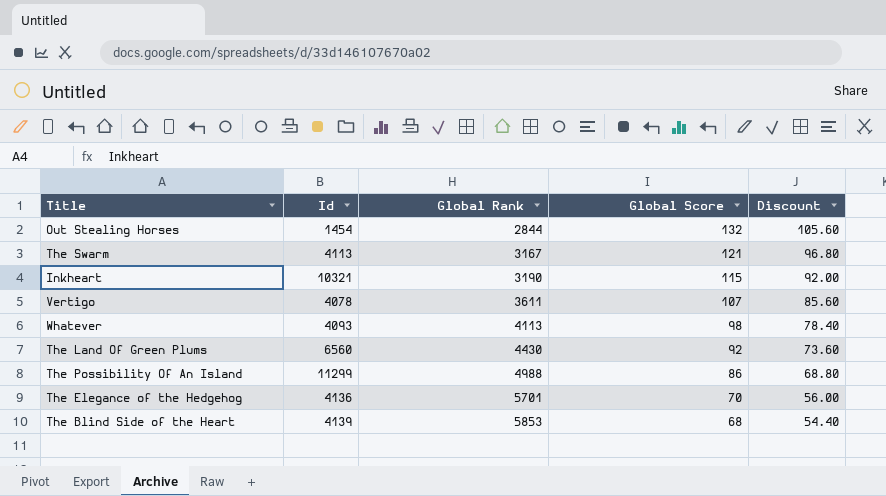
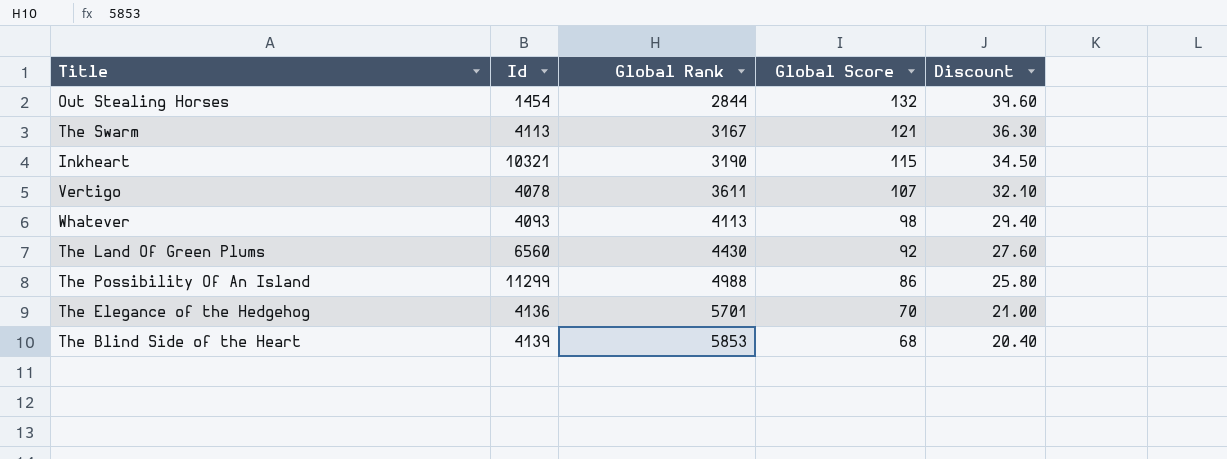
column Discount | formula: [Global Score] * 0.8 -> [Global Score] * 0.3

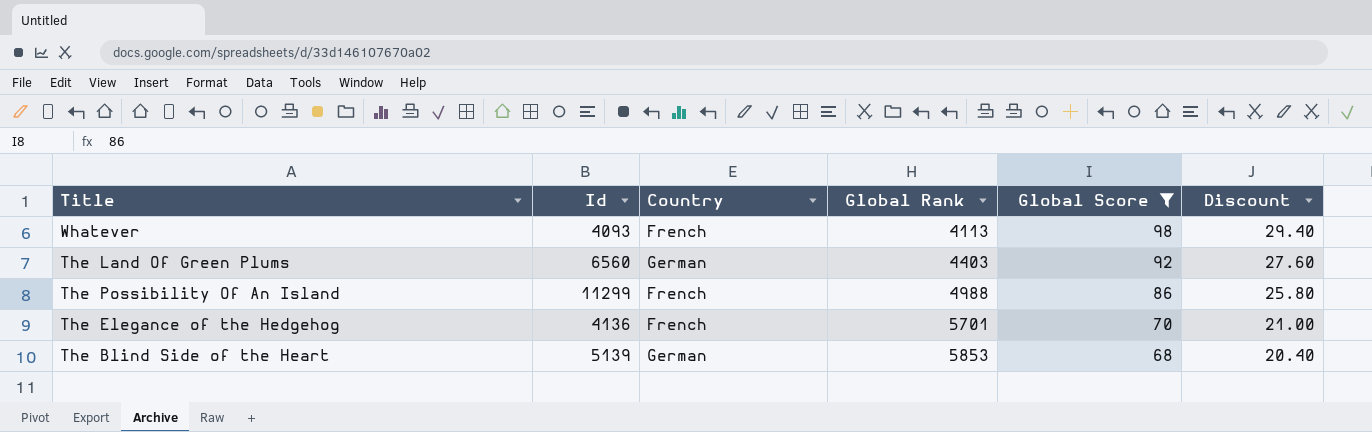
filter: none -> Global Score <= 98
column Country | position: none -> 3
The Land Of Green Plums | Global Rank: 4430 -> 4403
The Blind Side of the Heart | Id: 4139 -> 5139

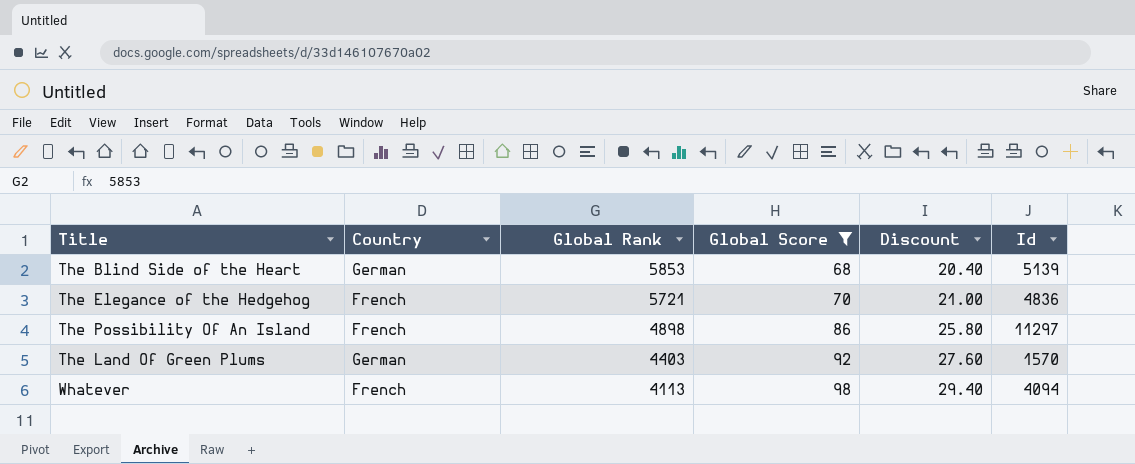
row order: Global Rank ascending -> Global Rank descending
column Id | position: 2 -> 6
The Elegance of the Hedgehog | Global Rank: 5701 -> 5721
The Elegance of the Hedgehog | Id: 4136 -> 4836
The Possibility Of An Island | Global Rank: 4988 -> 4898
The Possibility Of An Island | Id: 11299 -> 11297
The Land Of Green Plums | Id: 6560 -> 1570
Whatever | Id: 4093 -> 4094

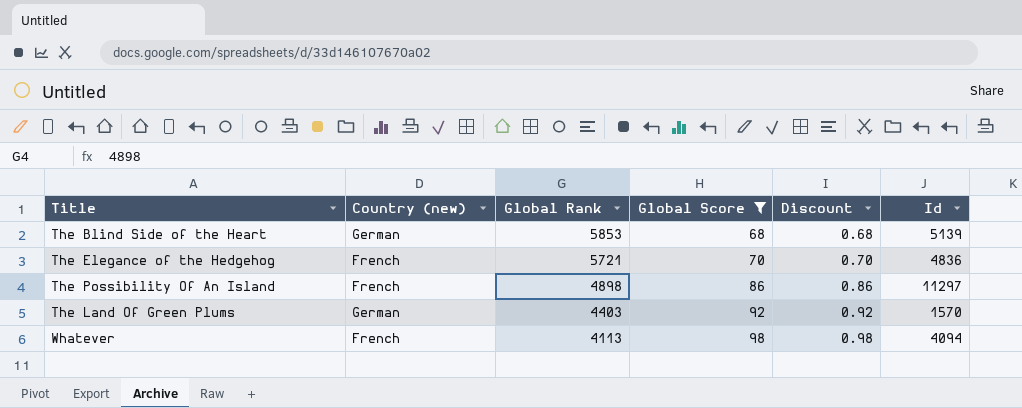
column name: Country -> Country (new)
column Discount | formula: [Global Score] * 0.3 -> [Global Score] * 0.01

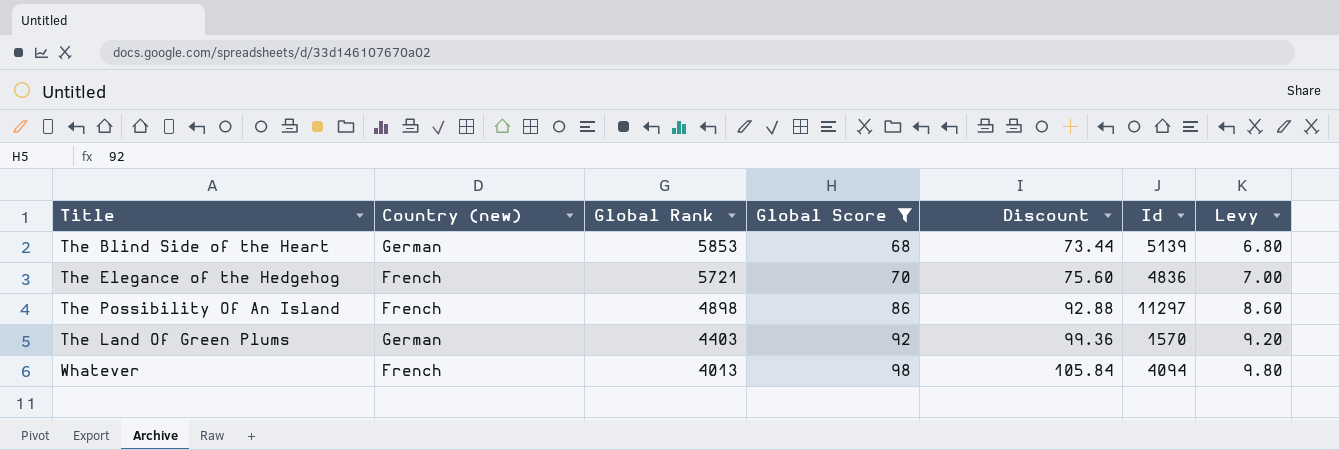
column Discount | formula: [Global Score] * 0.01 -> [Global Score] * 1.08
column Levy | formula: none -> [Global Score] * 0.1
Whatever | Global Rank: 4113 -> 4013

